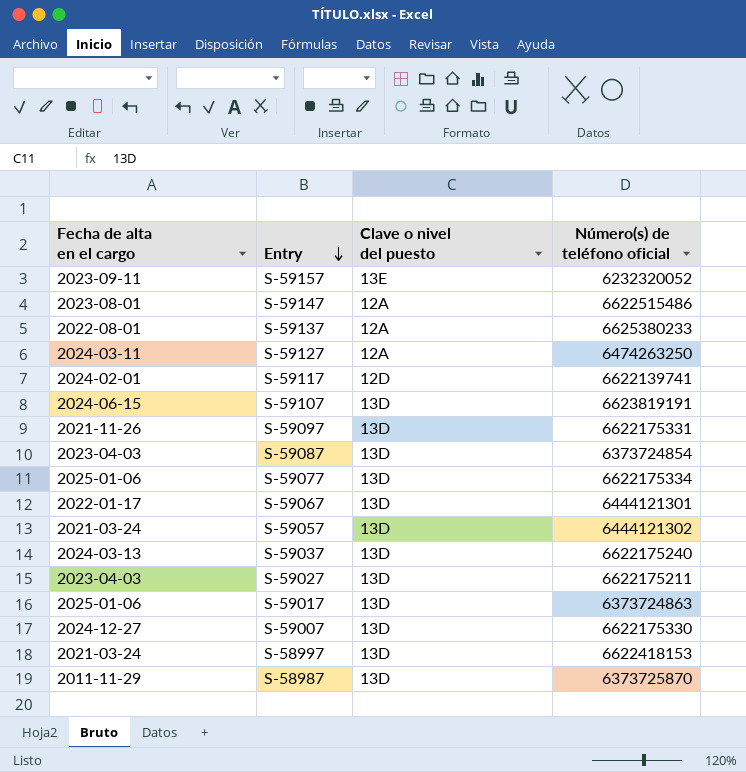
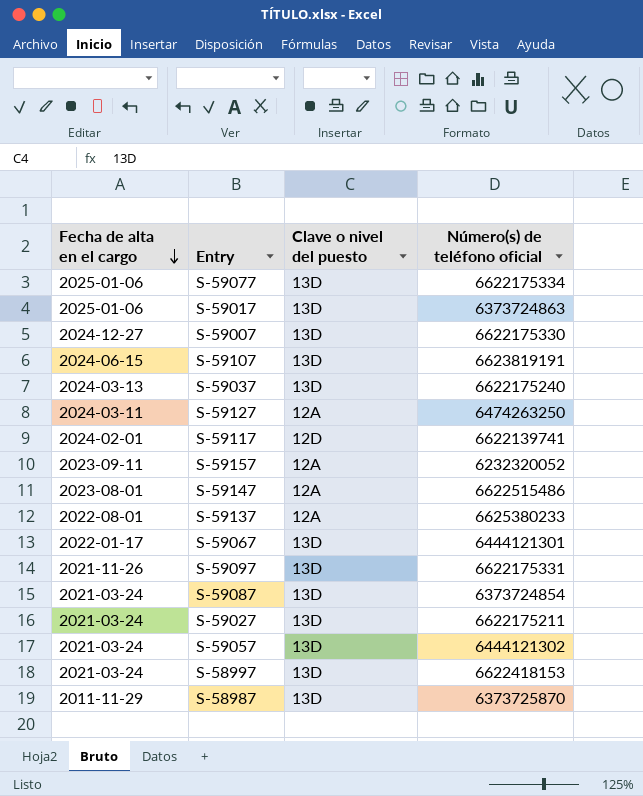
row order: Entry descending -> Fecha de alta en el cargo descending
S-59157 | Clave o nivel del puesto: 13E -> 12A
S-59087 | Fecha de alta en el cargo: 2023-04-03 -> 2021-03-24
S-59027 | Fecha de alta en el cargo: 2023-04-03 -> 2021-03-24

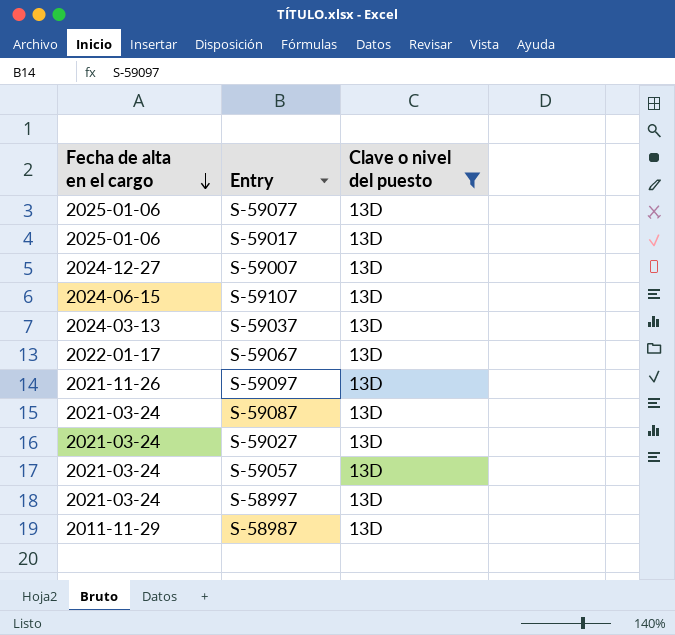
filter: none -> Clave o nivel del puesto = 13D
column Número(s) de teléfono oficial | position: 4 -> none

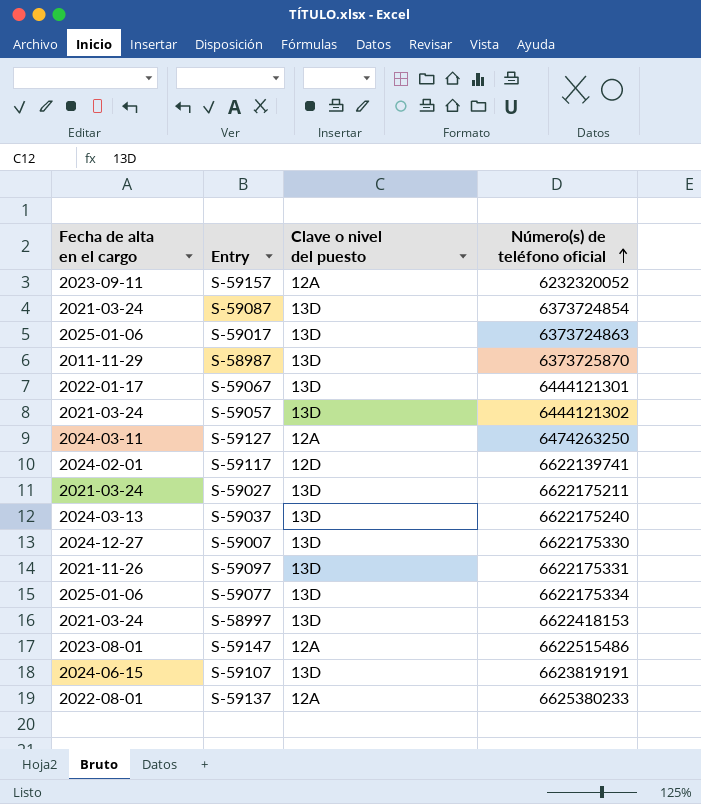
filter: Clave o nivel del puesto = 13D -> none
row order: Fecha de alta en el cargo descending -> Número(s) de teléfono oficial ascending
column Número(s) de teléfono oficial | position: none -> 4

